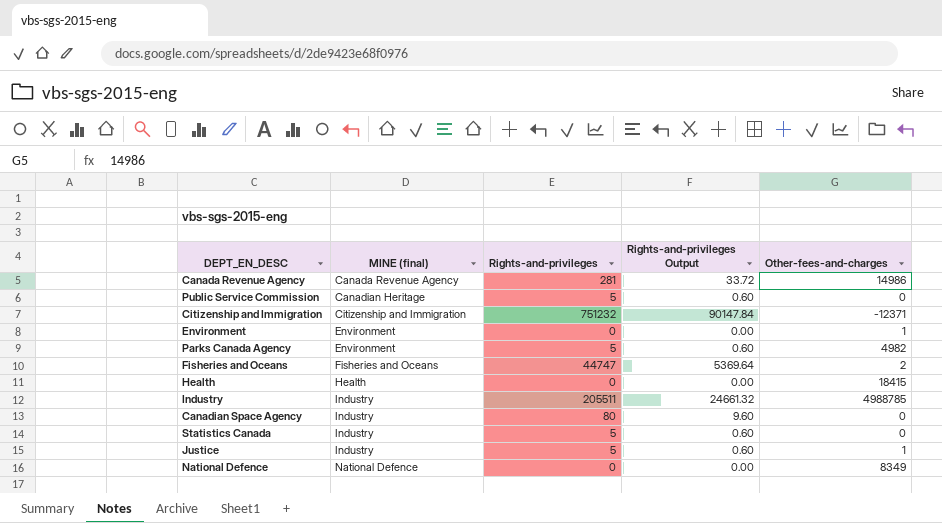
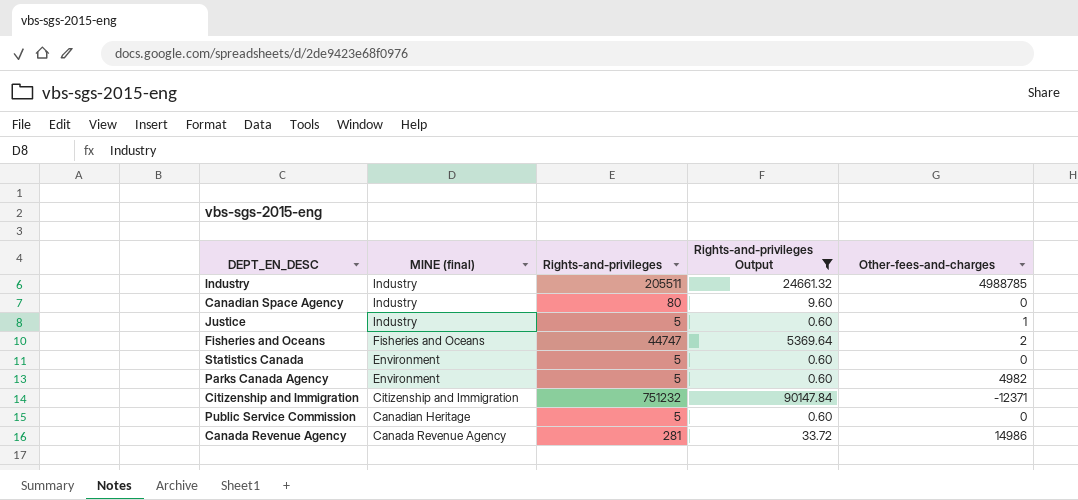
filter: none -> Rights-and-privileges Output != 0.00
row order: MINE (final) ascending -> MINE (final) descending
Statistics Canada | MINE (final): Industry -> Environment

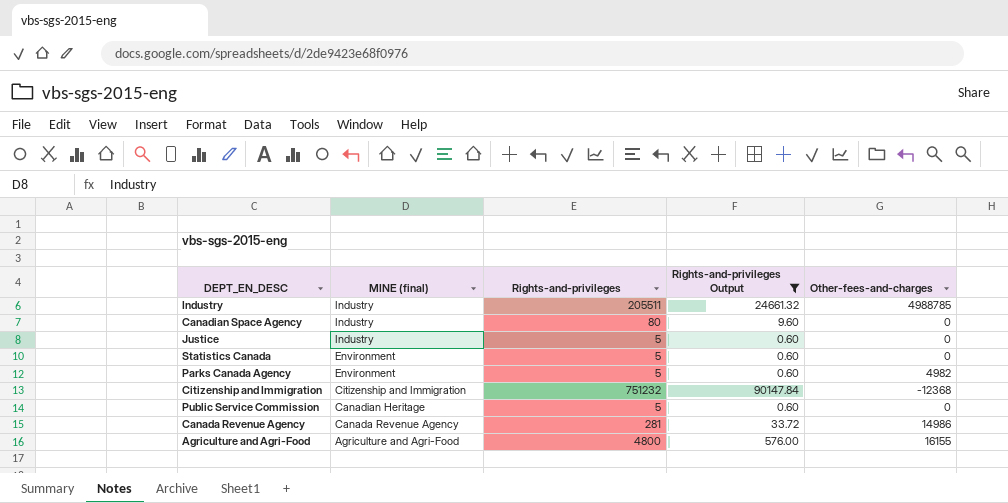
row Fisheries and Oceans: Fisheries and Oceans | 44747 | 5369.64 | 2 -> none
Justice | Other-fees-and-charges: 1 -> 0
Citizenship and Immigration | Other-fees-and-charges: -12371 -> -12368
row Agriculture and Agri-Food: none -> Agriculture and Agri-Food | 4800 | 576.00 | 16155

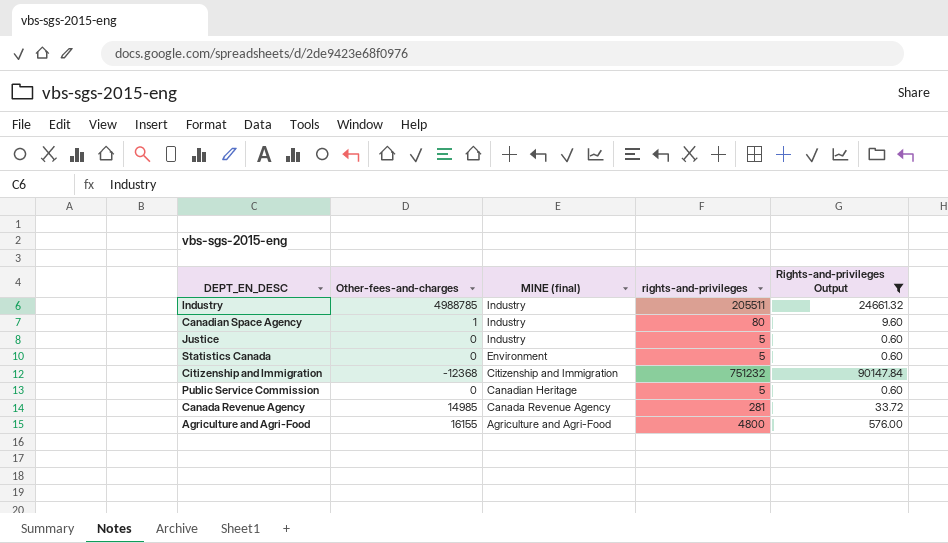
column Other-fees-and-charges | position: 5 -> 2
column name: Rights-and-privileges -> rights-and-privileges
row Parks Canada Agency: Environment | 5 | 0.60 | 4982 -> none
Canadian Space Agency | Other-fees-and-charges: 0 -> 1
Canada Revenue Agency | Other-fees-and-charges: 14986 -> 14985

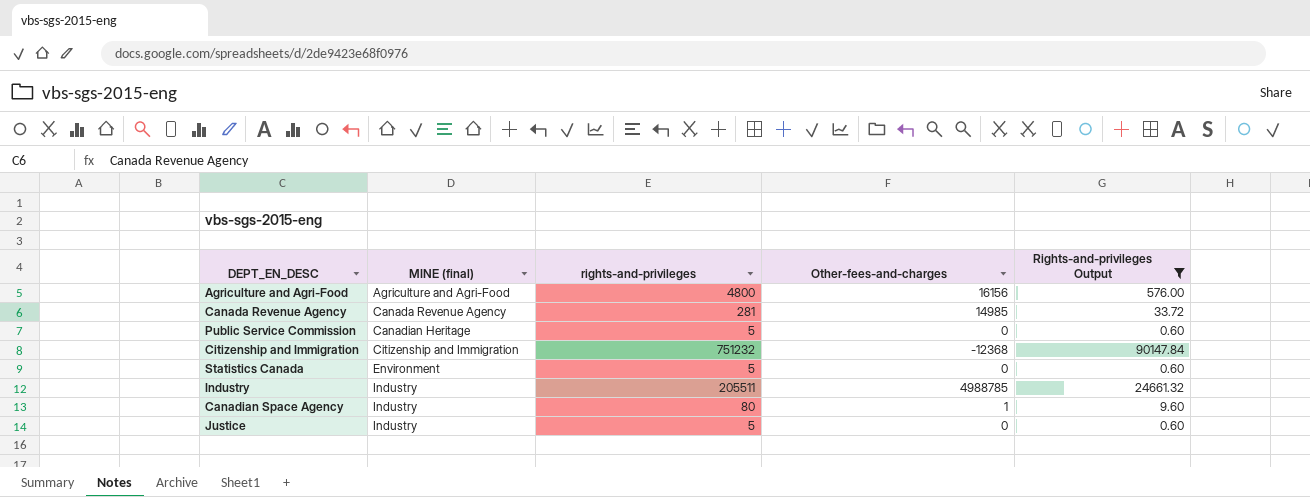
row order: MINE (final) descending -> MINE (final) ascending
column Other-fees-and-charges | position: 2 -> 4
Agriculture and Agri-Food | Other-fees-and-charges: 16155 -> 16156

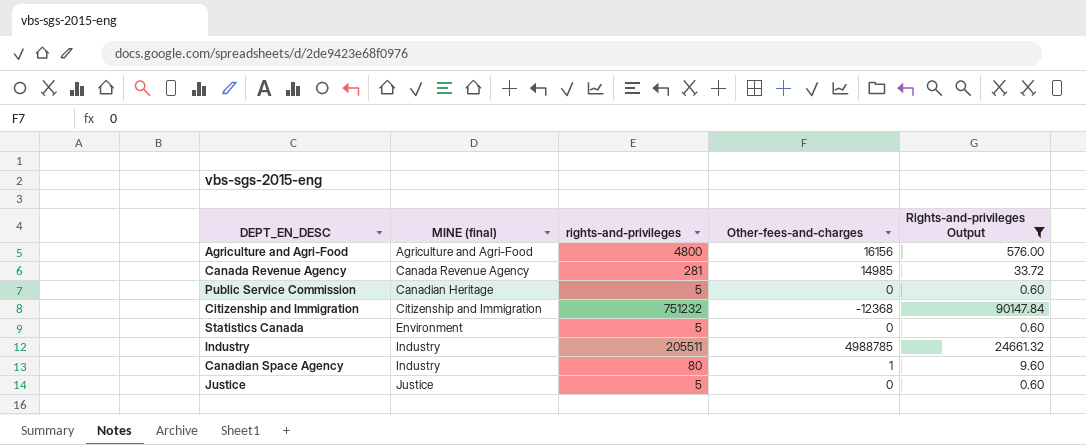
Justice | MINE (final): Industry -> Justice

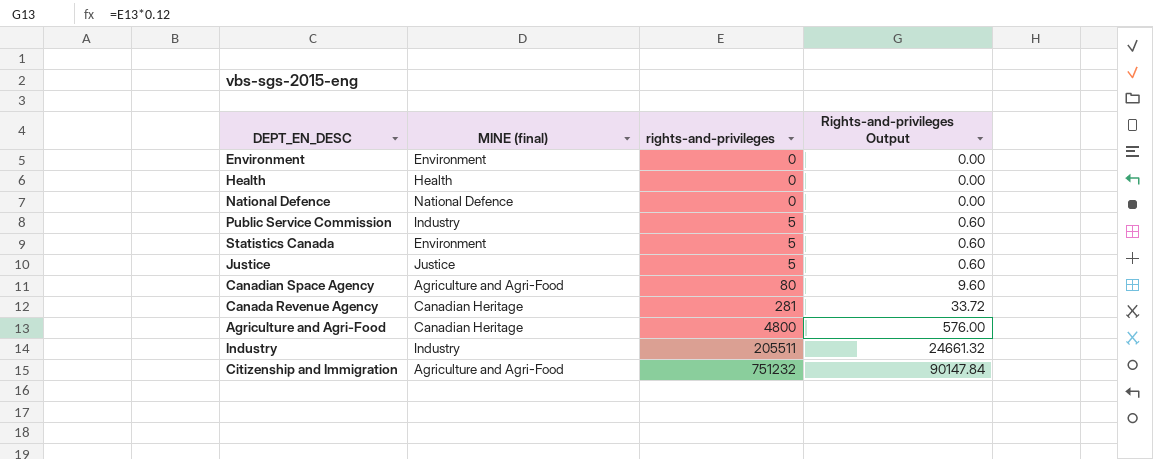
filter: Rights-and-privileges Output != 0.00 -> none
row order: MINE (final) ascending -> rights-and-privileges ascending
column Other-fees-and-charges | position: 4 -> none
Public Service Commission | MINE (final): Canadian Heritage -> Industry
Canadian Space Agency | MINE (final): Industry -> Agriculture and Agri-Food
Canada Revenue Agency | MINE (final): Canada Revenue Agency -> Canadian Heritage
Agriculture and Agri-Food | MINE (final): Agriculture and Agri-Food -> Canadian Heritage
Citizenship and Immigration | MINE (final): Citizenship and Immigration -> Agriculture and Agri-Food

